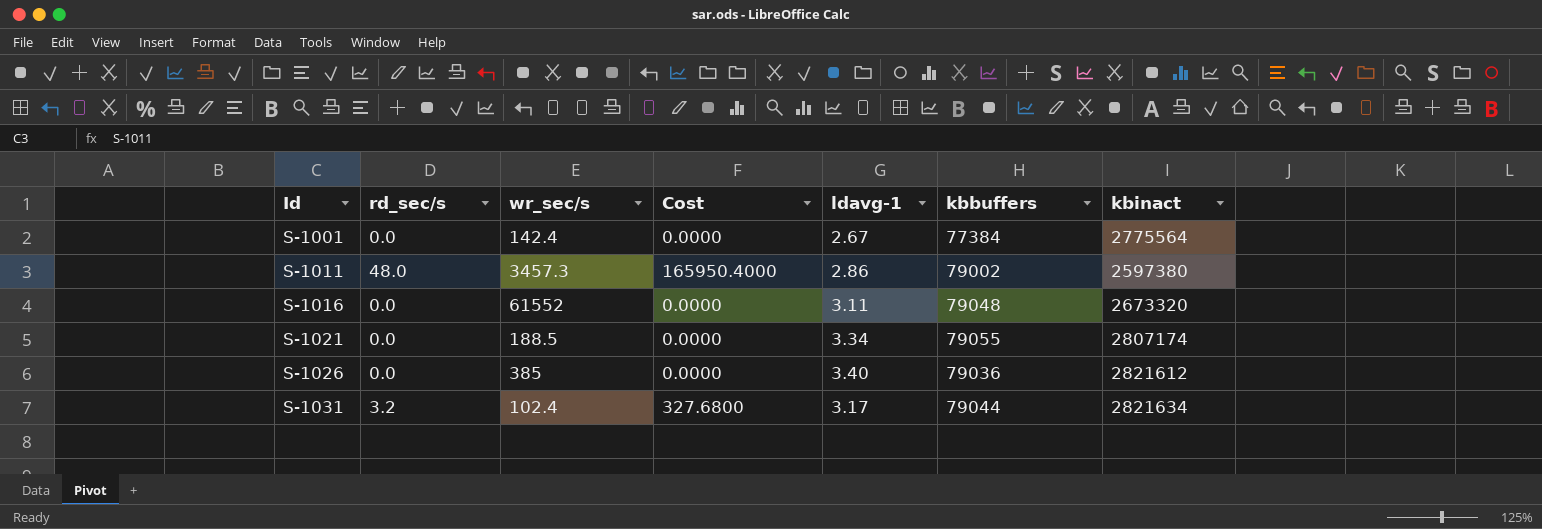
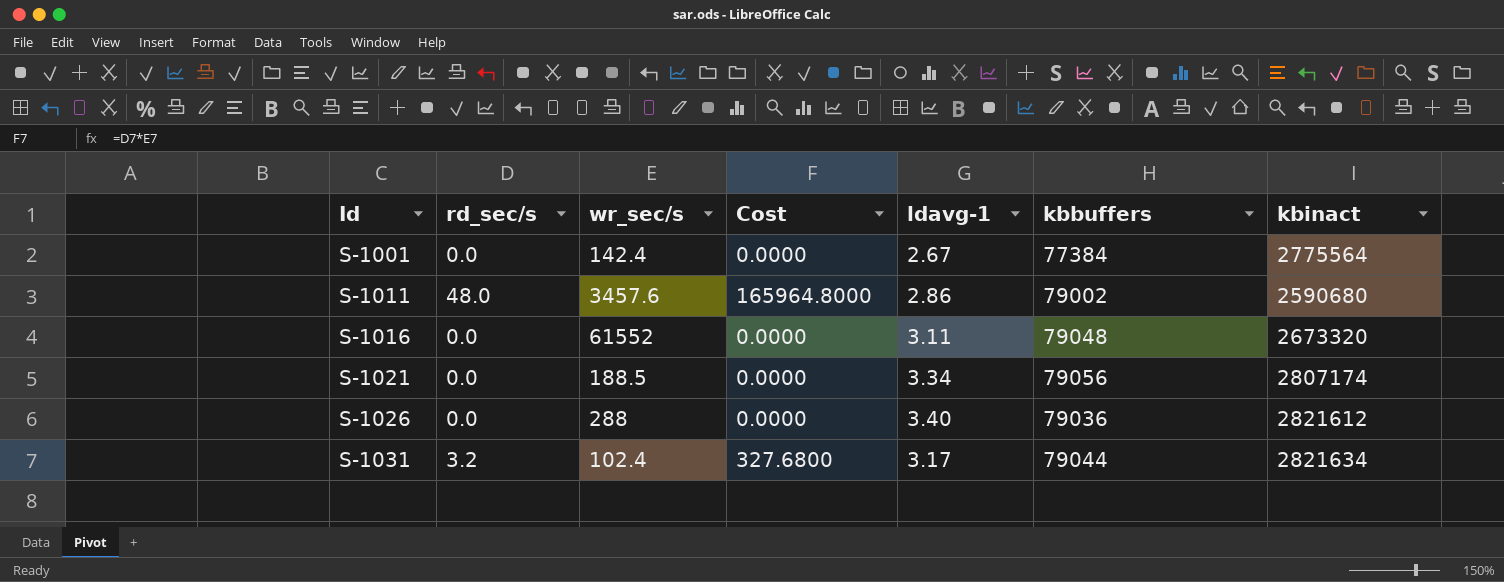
S-1011 | wr_sec/s: 3457.3 -> 3457.6
S-1011 | Cost: 165950.4000 -> 165964.8000
S-1011 | kbinact: 2597380 -> 2590680
S-1021 | kbbuffers: 79055 -> 79056
S-1026 | wr_sec/s: 385 -> 288

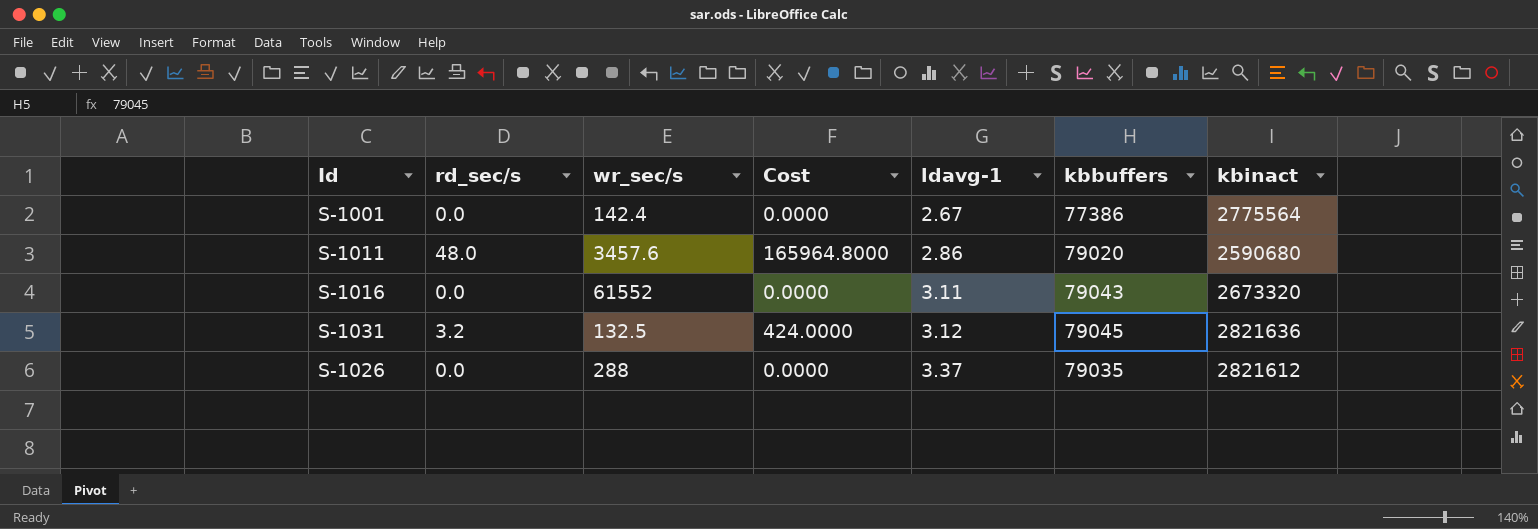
row order: Id ascending -> ldavg-1 ascending
row S-1021: 0.0 | 188.5 | 0.0000 | 3.34 | 79056 | 2807174 -> none
S-1001 | kbbuffers: 77384 -> 77386
S-1011 | kbbuffers: 79002 -> 79020
S-1016 | kbbuffers: 79048 -> 79043
S-1031 | wr_sec/s: 102.4 -> 132.5
S-1031 | Cost: 327.6800 -> 424.0000
S-1031 | ldavg-1: 3.17 -> 3.12
S-1031 | kbbuffers: 79044 -> 79045
S-1031 | kbinact: 2821634 -> 2821636
S-1026 | ldavg-1: 3.40 -> 3.37
S-1026 | kbbuffers: 79036 -> 79035

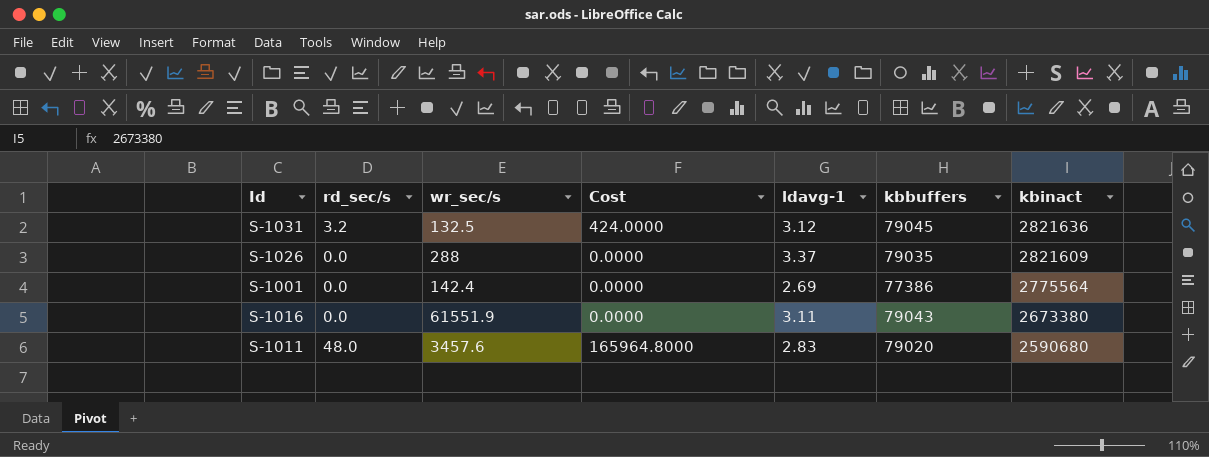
row order: ldavg-1 ascending -> kbinact descending
S-1026 | kbinact: 2821612 -> 2821609
S-1001 | ldavg-1: 2.67 -> 2.69
S-1016 | wr_sec/s: 61552 -> 61551.9
S-1016 | kbinact: 2673320 -> 2673380
S-1011 | ldavg-1: 2.86 -> 2.83

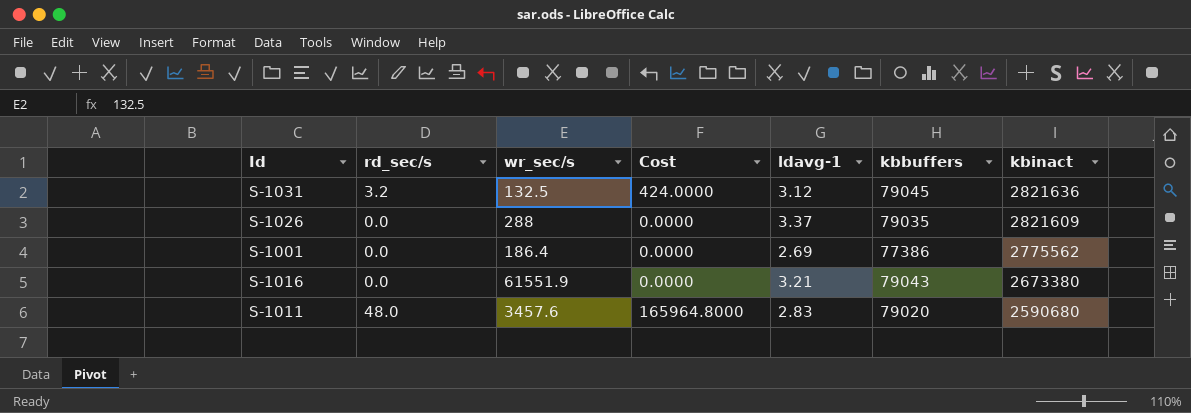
S-1001 | wr_sec/s: 142.4 -> 186.4
S-1001 | kbinact: 2775564 -> 2775562
S-1016 | ldavg-1: 3.11 -> 3.21

